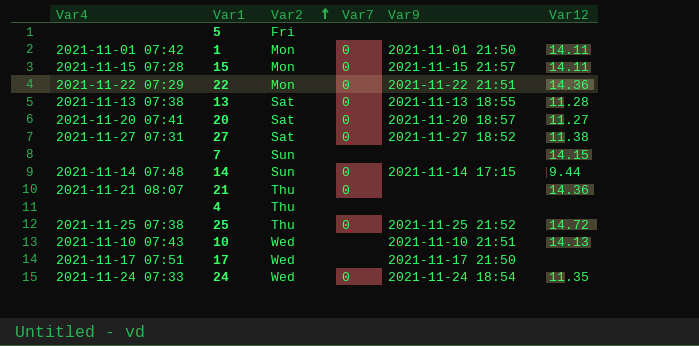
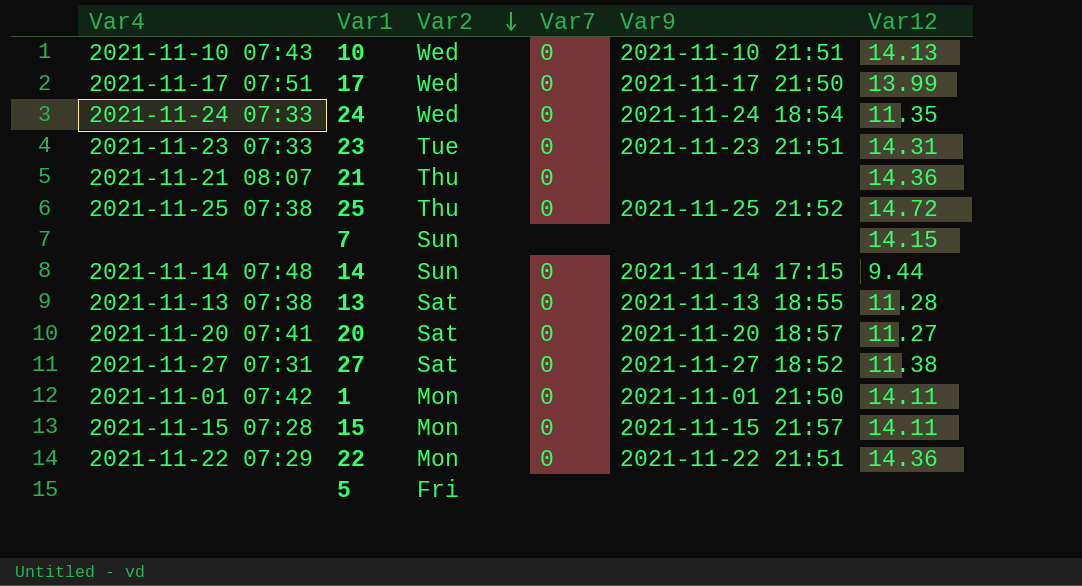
row order: Var2 ascending -> Var2 descending
row 4: none | Thu | none | none | none -> none
10 | Var7: none -> 0
17 | Var7: none -> 0
17 | Var12: none -> 13.99
row 23: none -> 2021-11-23 07:33 | Tue | 0 | 2021-11-23 21:51 | 14.31

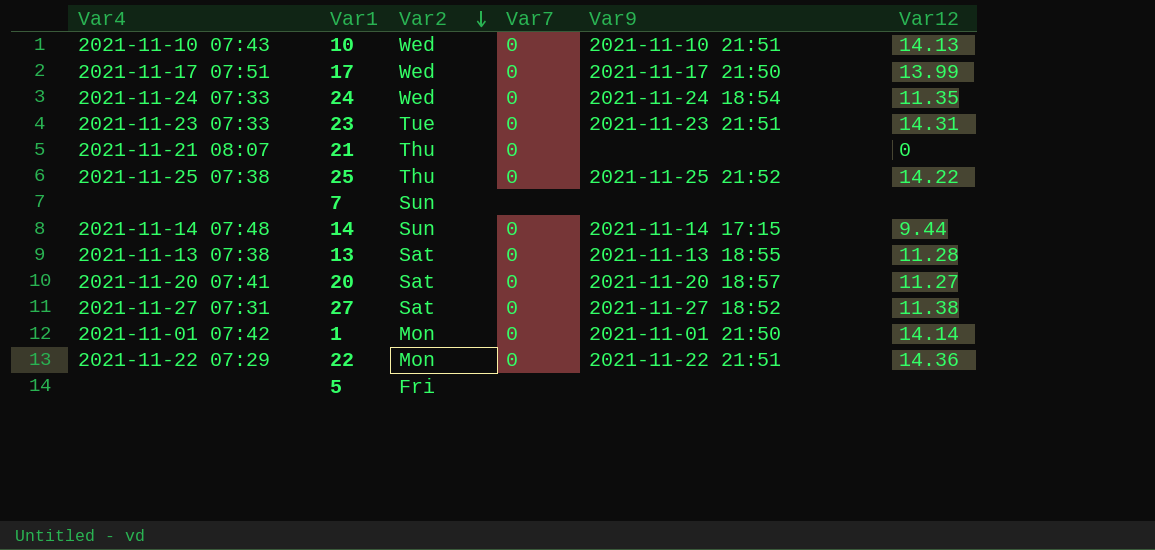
row 15: 2021-11-15 07:28 | Mon | 0 | 2021-11-15 21:57 | 14.11 -> none
21 | Var12: 14.36 -> 0
25 | Var12: 14.72 -> 14.22
7 | Var12: 14.15 -> none
1 | Var12: 14.11 -> 14.14

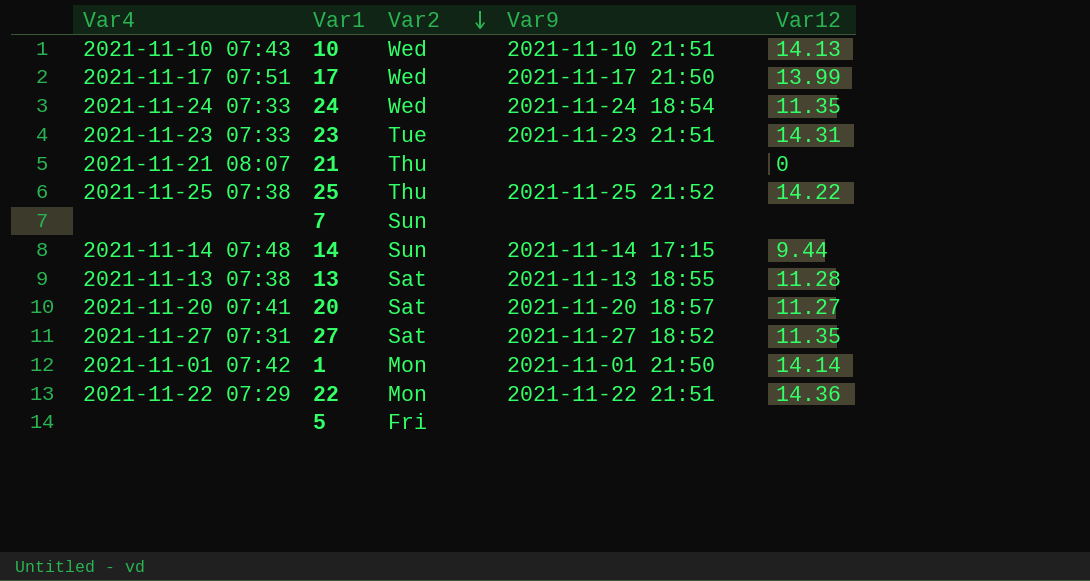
column Var7 | position: 4 -> none
27 | Var12: 11.38 -> 11.35

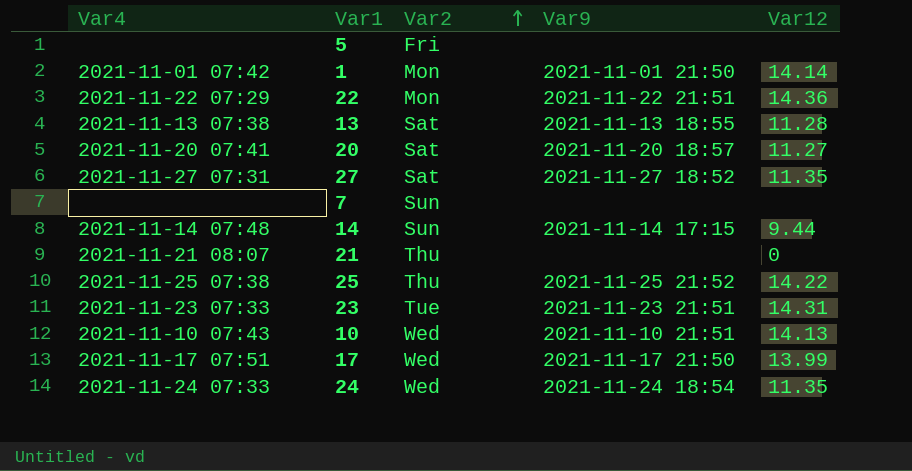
row order: Var2 descending -> Var2 ascending

